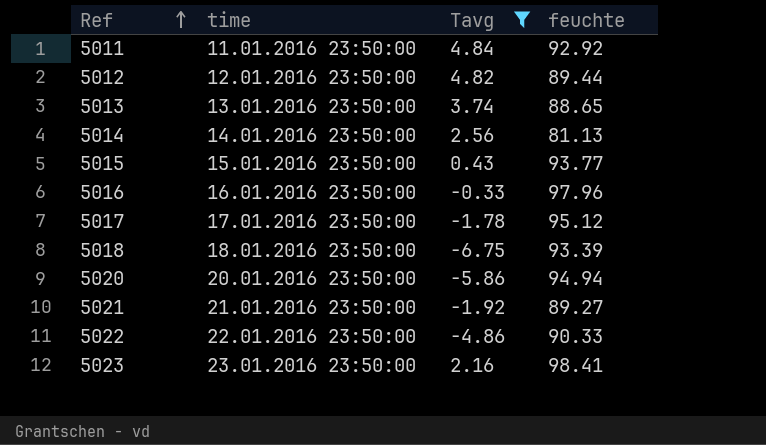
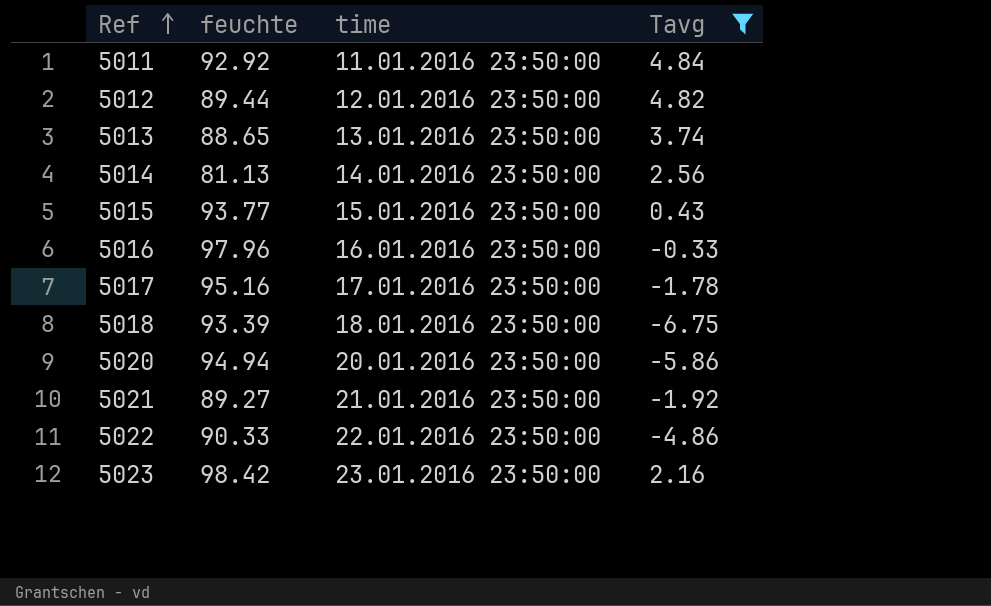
column feuchte | position: 4 -> 2
5017 | feuchte: 95.12 -> 95.16
5023 | feuchte: 98.41 -> 98.42

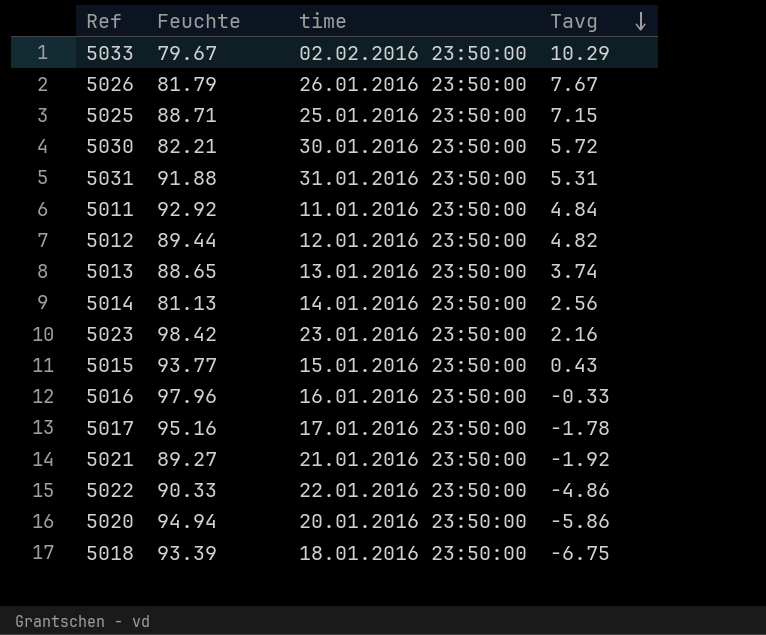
filter: Tavg <= 4.84 -> none
row order: Ref ascending -> Tavg descending
column name: feuchte -> Feuchte

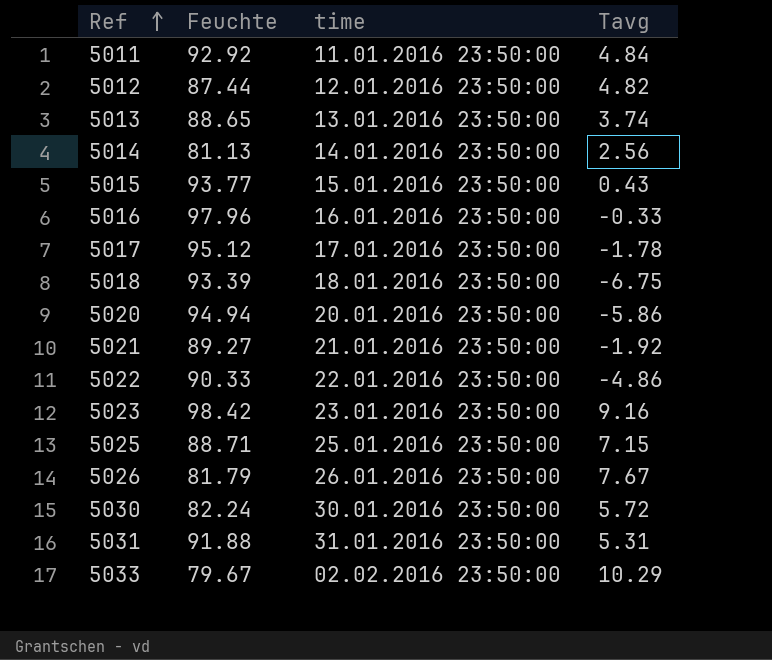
row order: Tavg descending -> Ref ascending
5012 | Feuchte: 89.44 -> 87.44
5017 | Feuchte: 95.16 -> 95.12
5023 | Tavg: 2.16 -> 9.16
5030 | Feuchte: 82.21 -> 82.24

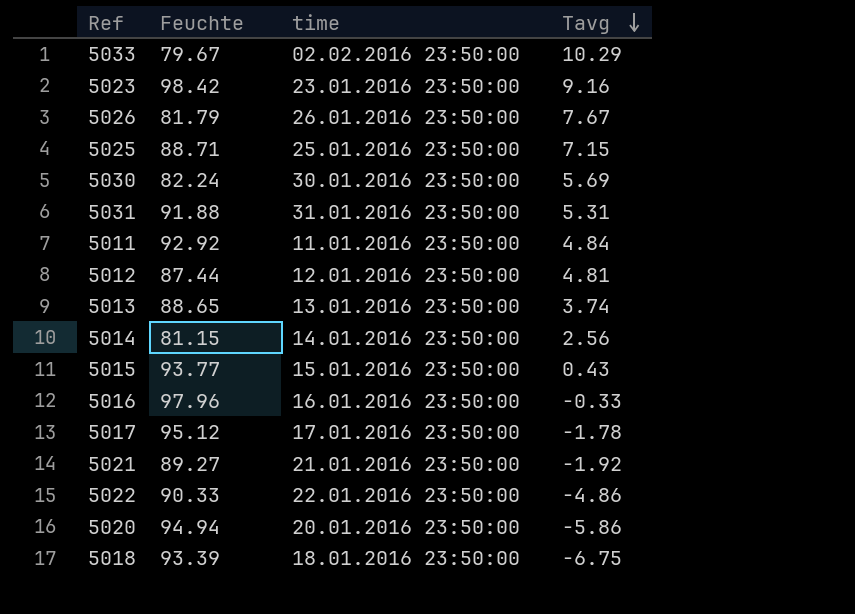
row order: Ref ascending -> Tavg descending
5030 | Tavg: 5.72 -> 5.69
5012 | Tavg: 4.82 -> 4.81
5014 | Feuchte: 81.13 -> 81.15

